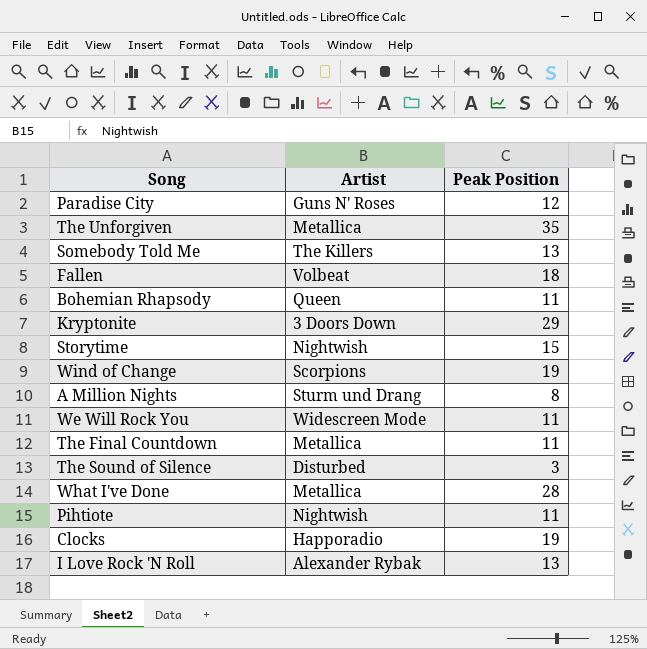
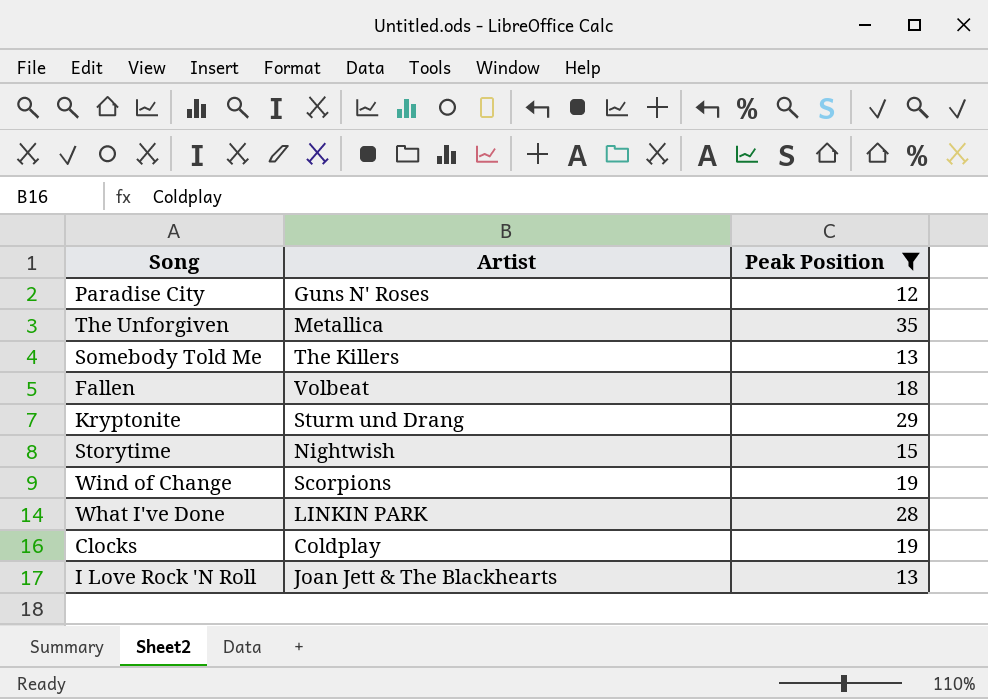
filter: none -> Peak Position >= 12
Kryptonite | Artist: 3 Doors Down -> Sturm und Drang
What I've Done | Artist: Metallica -> LINKIN PARK
Clocks | Artist: Happoradio -> Coldplay
I Love Rock 'N Roll | Artist: Alexander Rybak -> Joan Jett & The Blackhearts

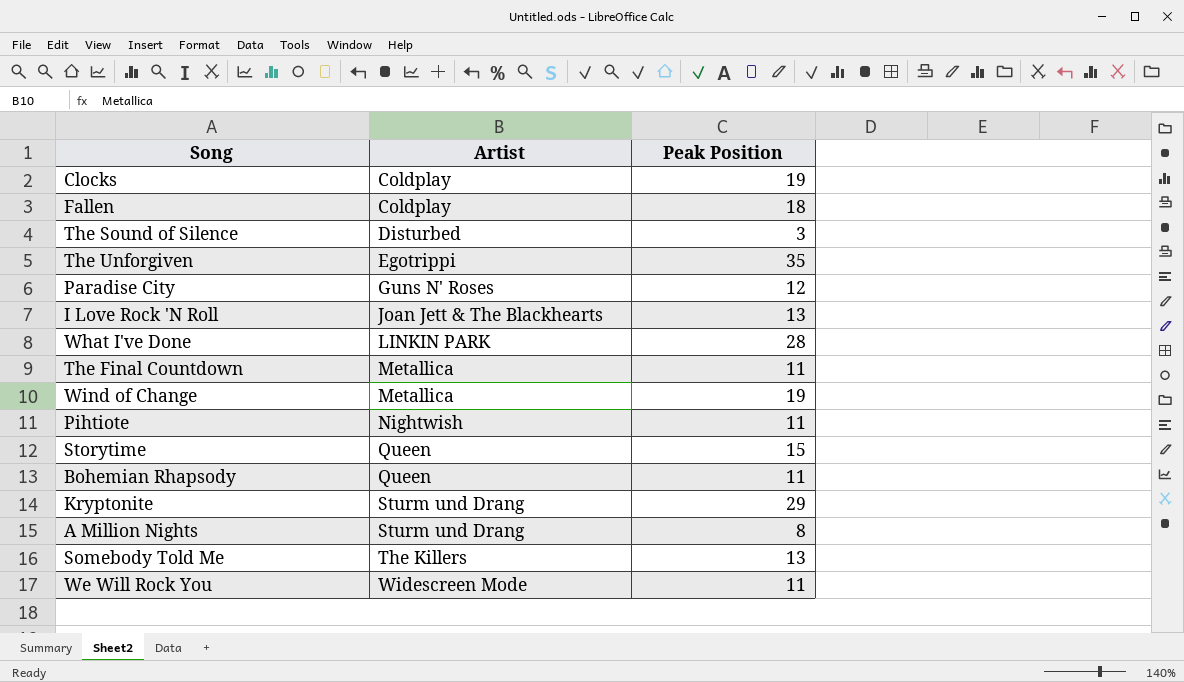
filter: Peak Position >= 12 -> none
row order: none -> Artist ascending
Fallen | Artist: Volbeat -> Coldplay
The Unforgiven | Artist: Metallica -> Egotrippi
Wind of Change | Artist: Scorpions -> Metallica
Storytime | Artist: Nightwish -> Queen

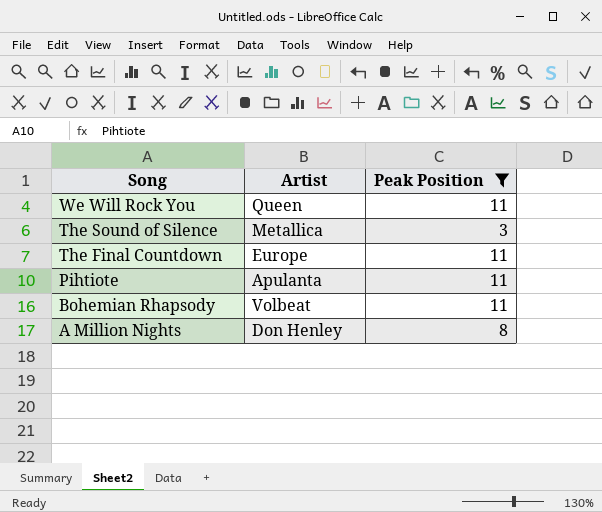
filter: none -> Peak Position <= 11
row order: Artist ascending -> Song descending
We Will Rock You | Artist: Widescreen Mode -> Queen
The Sound of Silence | Artist: Disturbed -> Metallica
The Final Countdown | Artist: Metallica -> Europe
Pihtiote | Artist: Nightwish -> Apulanta
Bohemian Rhapsody | Artist: Queen -> Volbeat
A Million Nights | Artist: Sturm und Drang -> Don Henley

